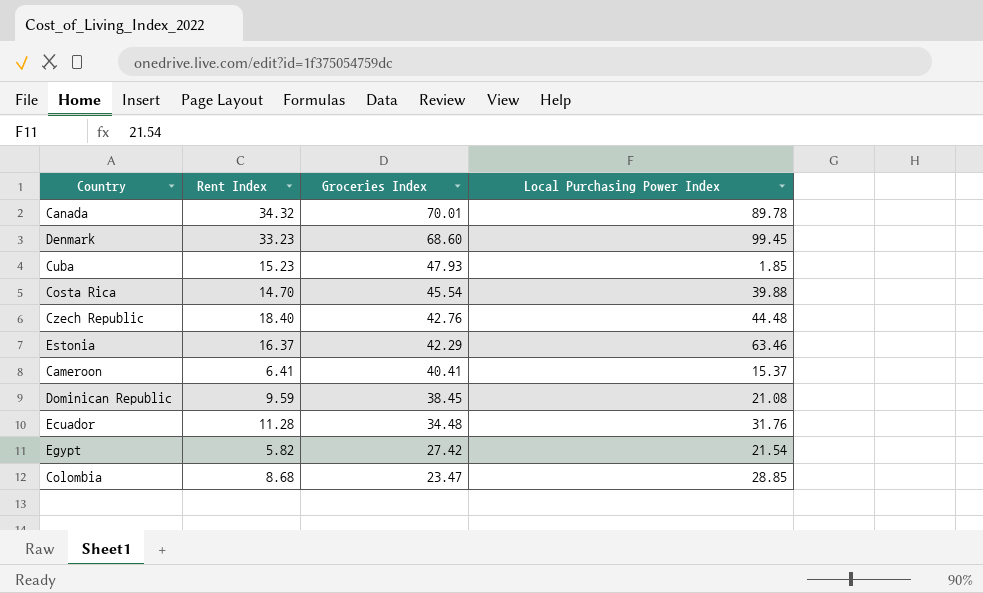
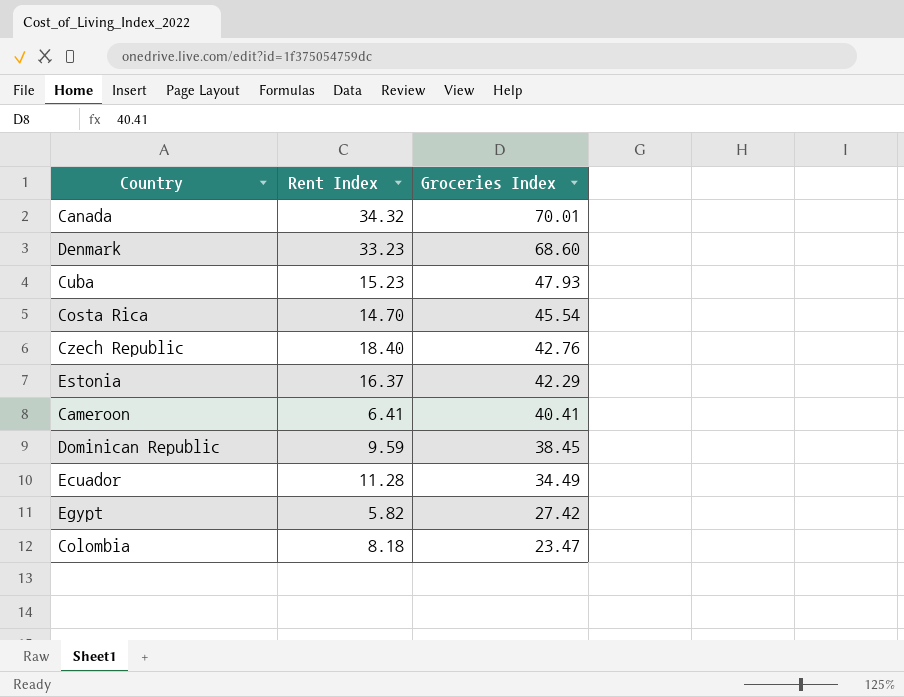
column Local Purchasing Power Index | position: 4 -> none
Ecuador | Groceries Index: 34.48 -> 34.49
Colombia | Rent Index: 8.68 -> 8.18

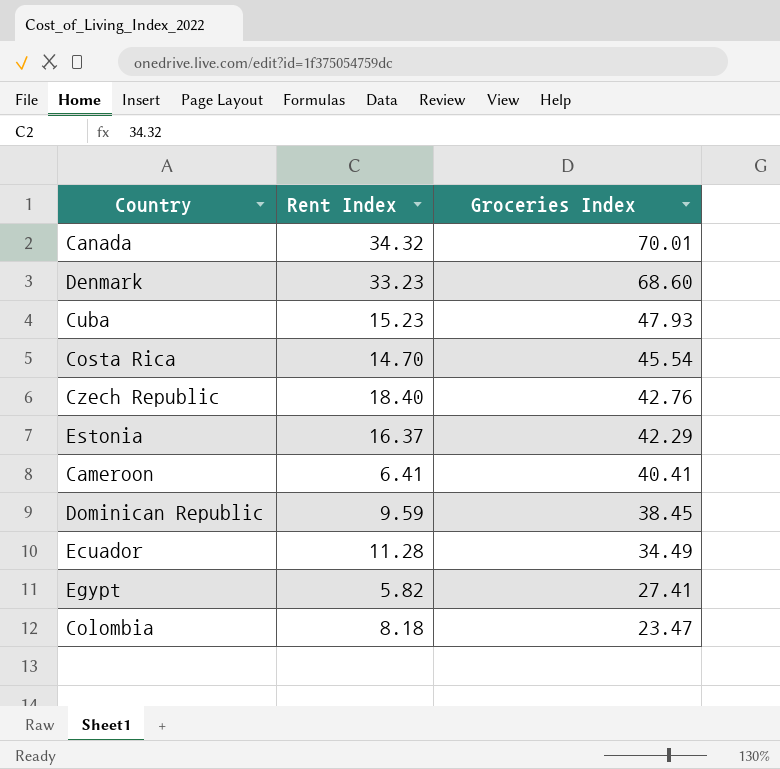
Egypt | Groceries Index: 27.42 -> 27.41

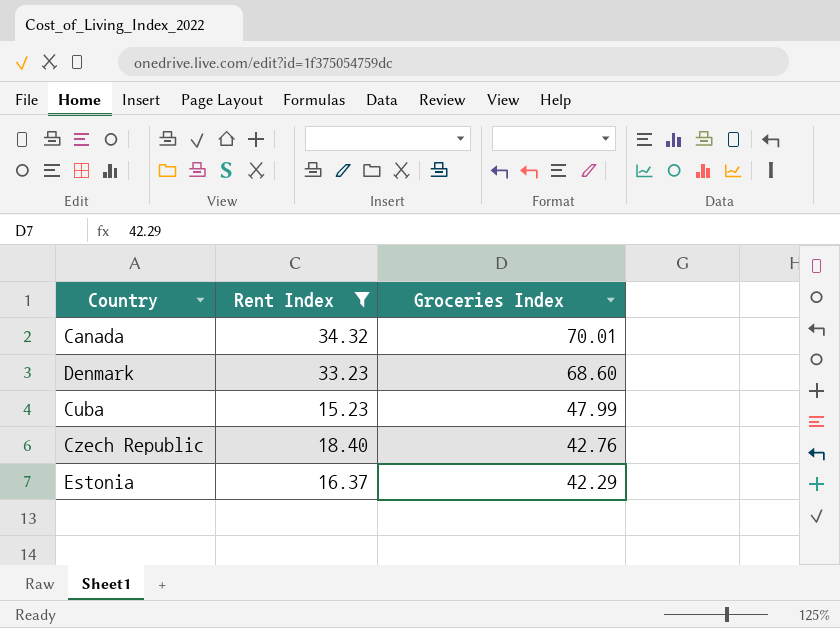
filter: none -> Rent Index >= 15.23
Cuba | Groceries Index: 47.93 -> 47.99

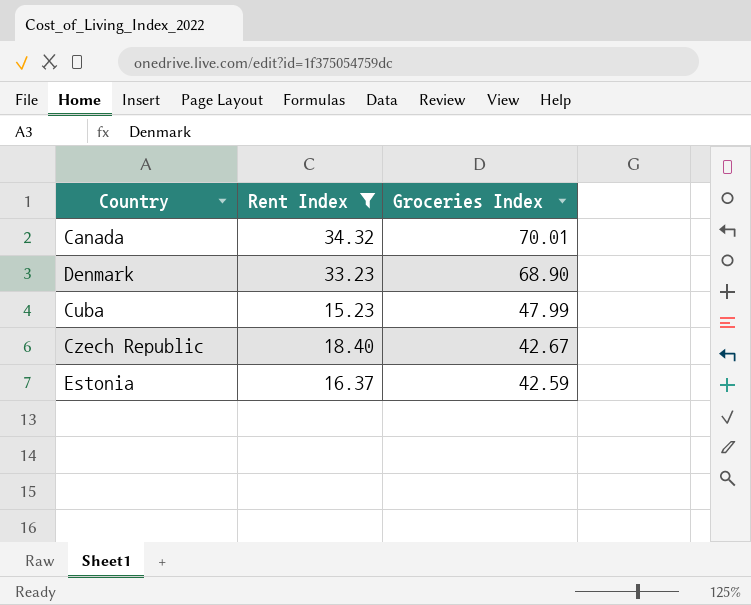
Denmark | Groceries Index: 68.60 -> 68.90
Czech Republic | Groceries Index: 42.76 -> 42.67
Estonia | Groceries Index: 42.29 -> 42.59

